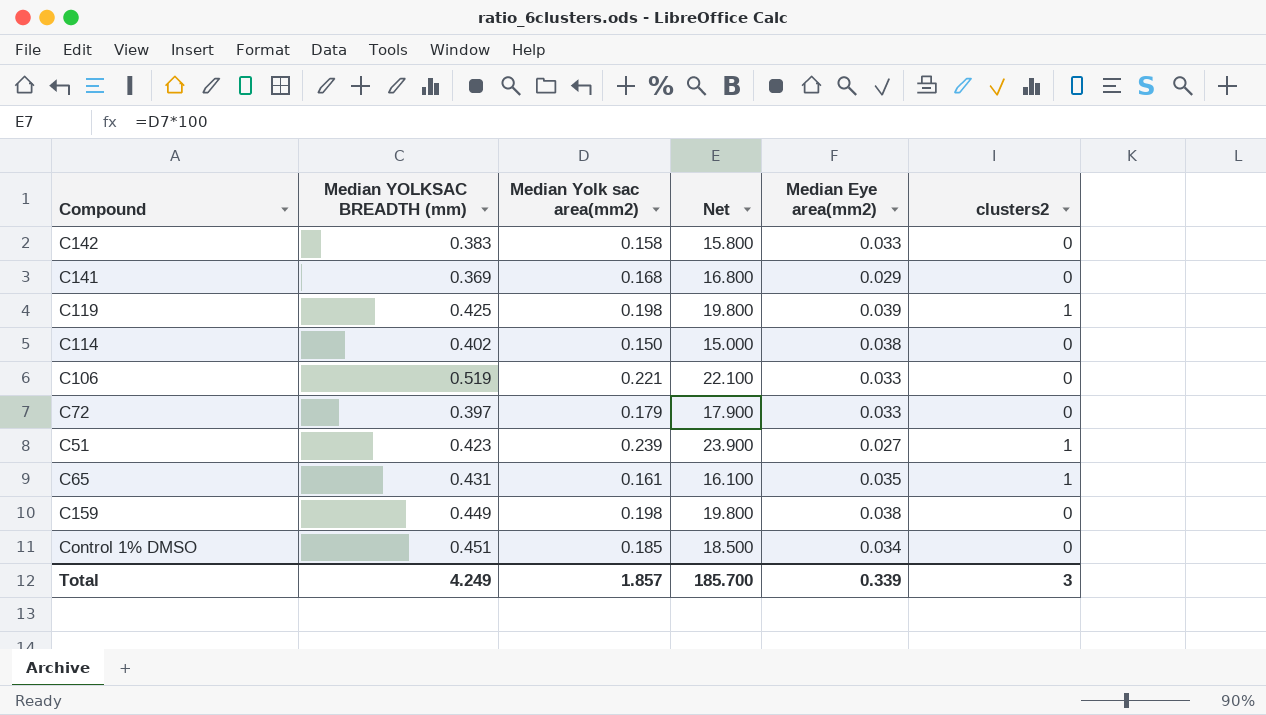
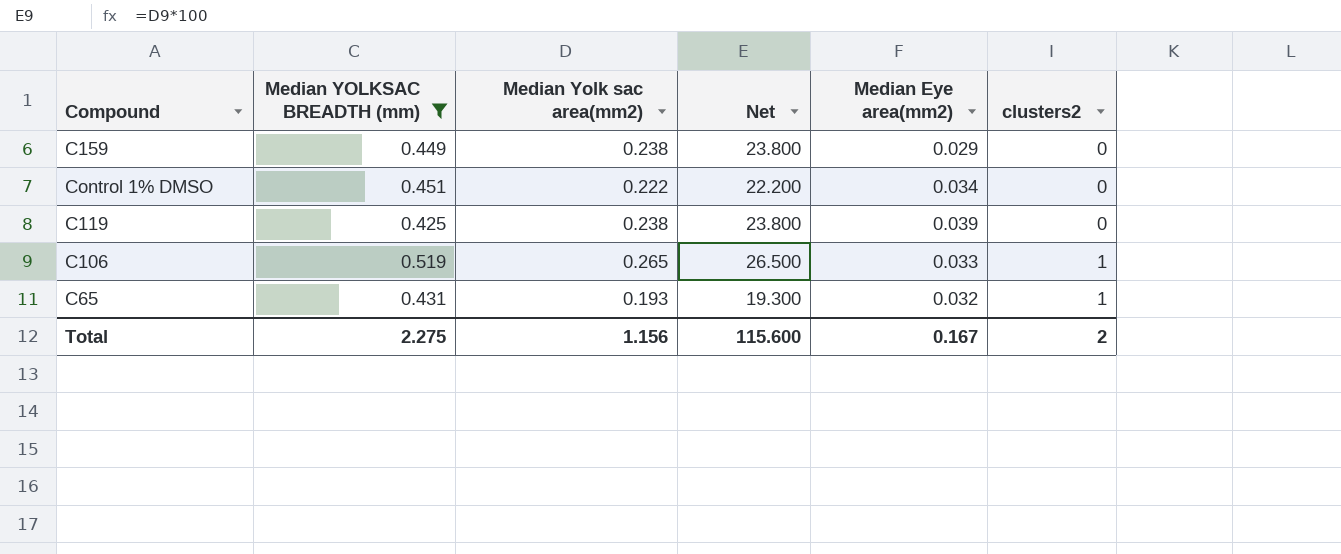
filter: none -> Median YOLKSAC BREADTH (mm) >= 0.425
row order: none -> clusters2 ascending
C159 | Median Yolk sac area(mm2): 0.198 -> 0.238
C159 | Net: 19.800 -> 23.800
C159 | Median Eye area(mm2): 0.038 -> 0.029
Control 1% DMSO | Median Yolk sac area(mm2): 0.185 -> 0.222
Control 1% DMSO | Net: 18.500 -> 22.200
C119 | Median Yolk sac area(mm2): 0.198 -> 0.238
C119 | Net: 19.800 -> 23.800
C119 | clusters2: 1 -> 0
C106 | Median Yolk sac area(mm2): 0.221 -> 0.265
C106 | Net: 22.100 -> 26.500
C106 | clusters2: 0 -> 1
C65 | Median Yolk sac area(mm2): 0.161 -> 0.193
C65 | Net: 16.100 -> 19.300
C65 | Median Eye area(mm2): 0.035 -> 0.032
Total | Median YOLKSAC BREADTH (mm): 4.249 -> 2.275
Total | Median Yolk sac area(mm2): 1.857 -> 1.156
Total | Net: 185.700 -> 115.600
Total | Median Eye area(mm2): 0.339 -> 0.167
Total | clusters2: 3 -> 2

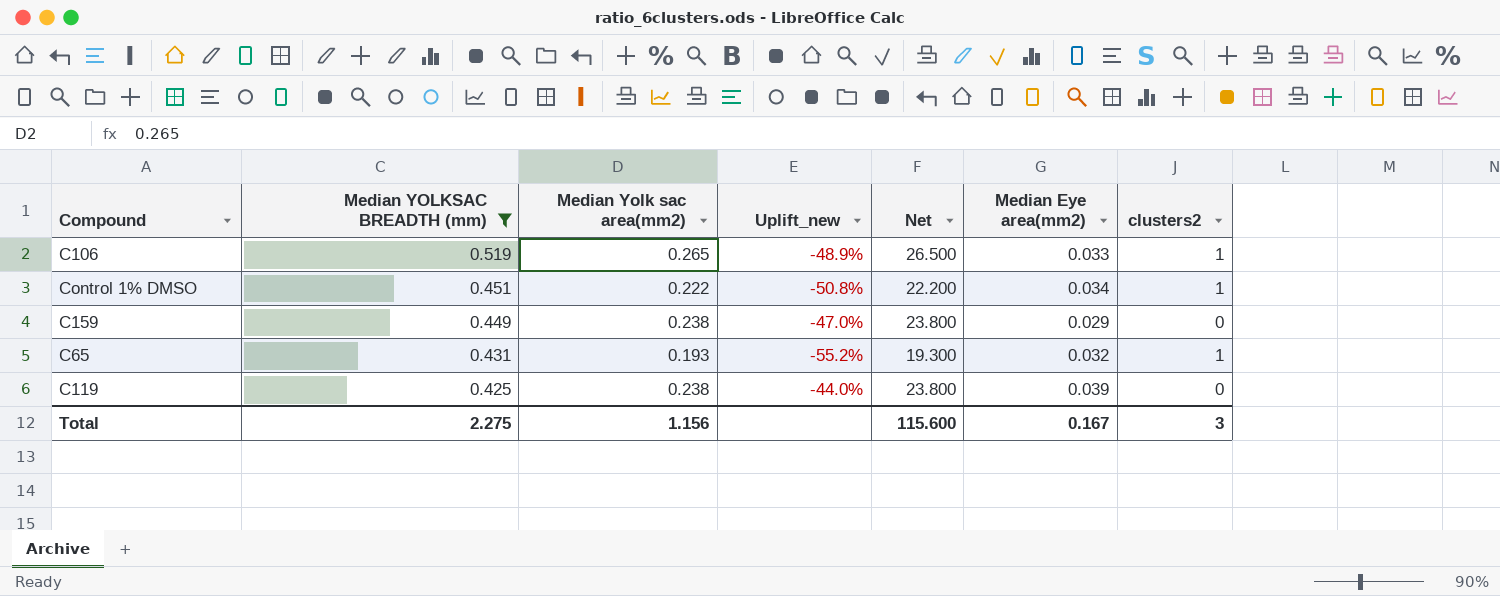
row order: clusters2 ascending -> Median YOLKSAC BREADTH (mm) descending
column Uplift_new | formula: none -> ([Median Yolk sac area(mm2)] - [Median YOLKSAC BREADTH (mm)]) / [Median YOLKSAC BREADTH (mm)]
Control 1% DMSO | clusters2: 0 -> 1
Total | clusters2: 2 -> 3

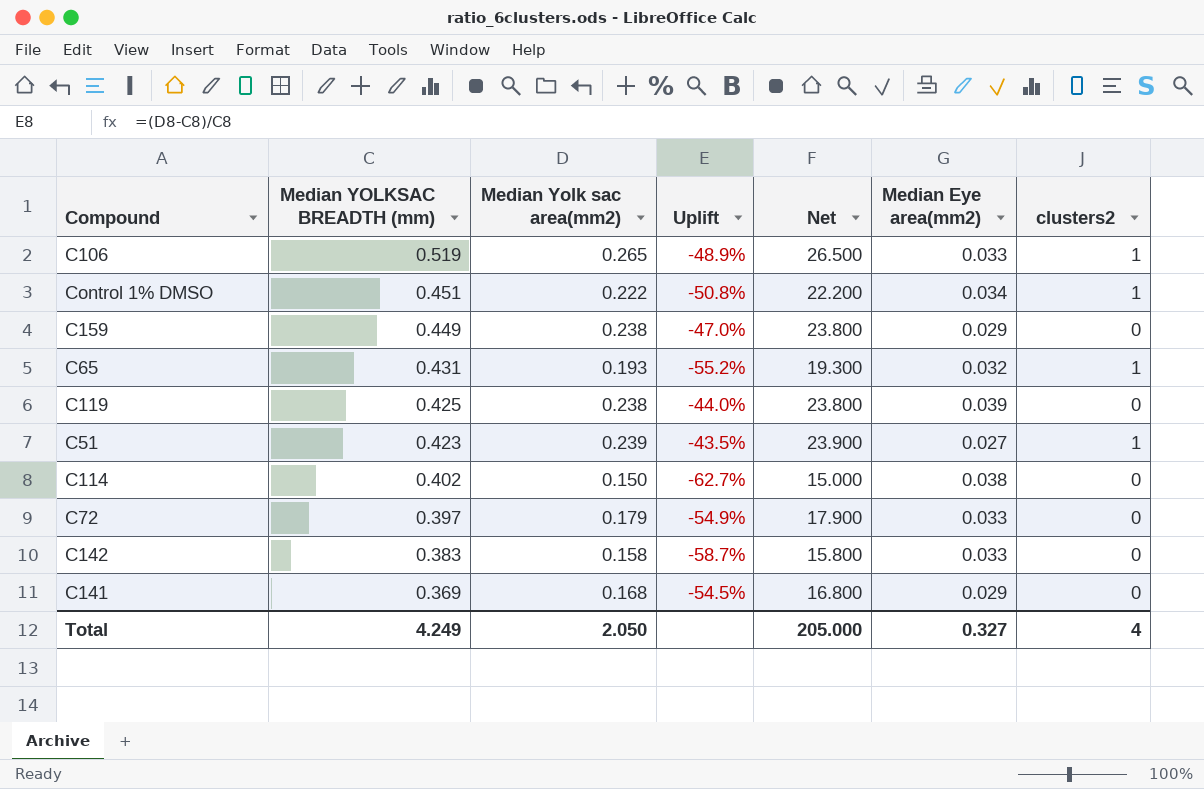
filter: Median YOLKSAC BREADTH (mm) >= 0.425 -> none
column name: Uplift_new -> Uplift
Total | Median YOLKSAC BREADTH (mm): 2.275 -> 4.249
Total | Median Yolk sac area(mm2): 1.156 -> 2.050
Total | Net: 115.600 -> 205.000
Total | Median Eye area(mm2): 0.167 -> 0.327
Total | clusters2: 3 -> 4

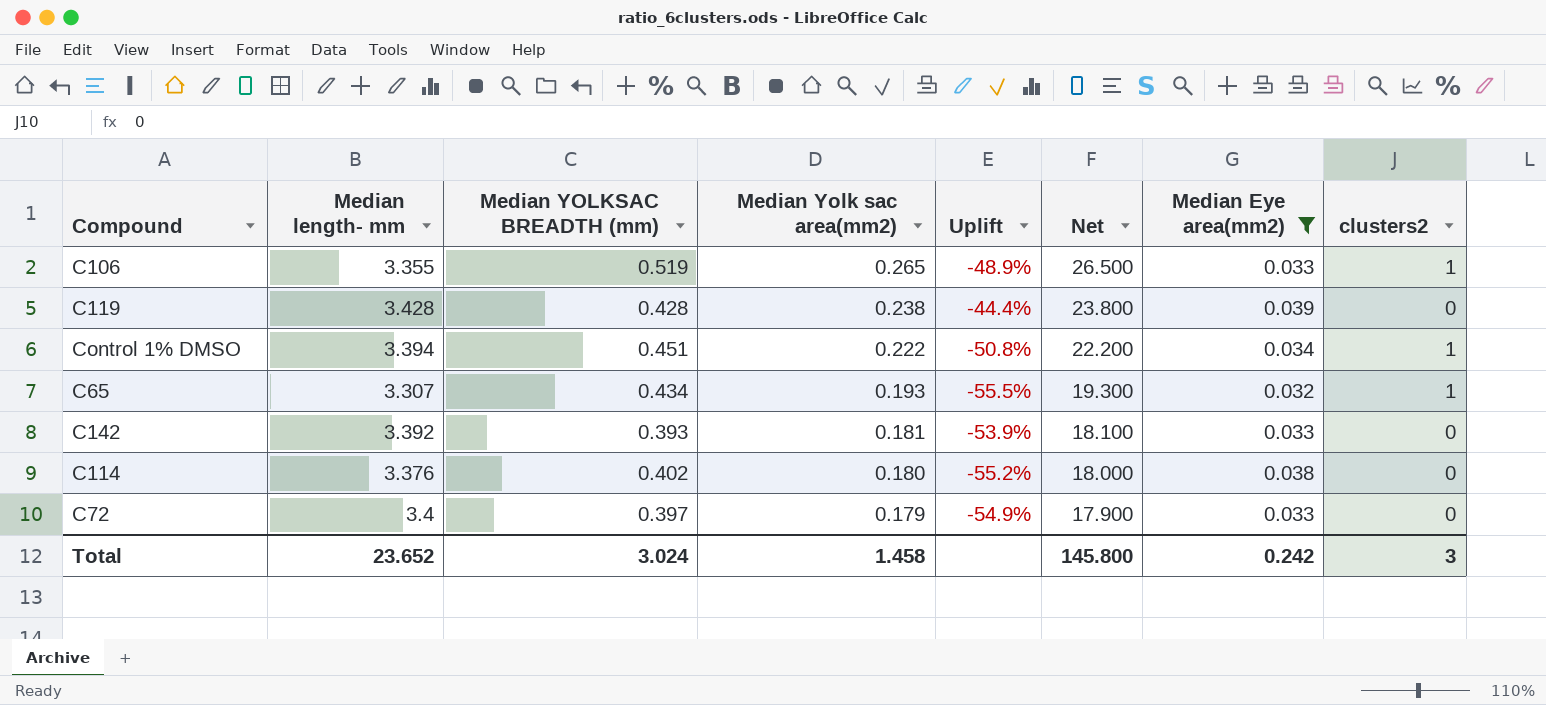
filter: none -> Median Eye area(mm2) >= 0.032
row order: Median YOLKSAC BREADTH (mm) descending -> Median Yolk sac area(mm2) descending
column Median length- mm | position: none -> 2
C119 | Median YOLKSAC BREADTH (mm): 0.425 -> 0.428
C119 | Uplift: -44.0% -> -44.4%
C65 | Median YOLKSAC BREADTH (mm): 0.431 -> 0.434
C65 | Uplift: -55.2% -> -55.5%
C142 | Median YOLKSAC BREADTH (mm): 0.383 -> 0.393
C142 | Median Yolk sac area(mm2): 0.158 -> 0.181
C142 | Uplift: -58.7% -> -53.9%
C142 | Net: 15.800 -> 18.100
C114 | Median Yolk sac area(mm2): 0.150 -> 0.180
C114 | Uplift: -62.7% -> -55.2%
C114 | Net: 15.000 -> 18.000
Total | Median YOLKSAC BREADTH (mm): 4.249 -> 3.024
Total | Median Yolk sac area(mm2): 2.050 -> 1.458
Total | Net: 205.000 -> 145.800
Total | Median Eye area(mm2): 0.327 -> 0.242
Total | clusters2: 4 -> 3

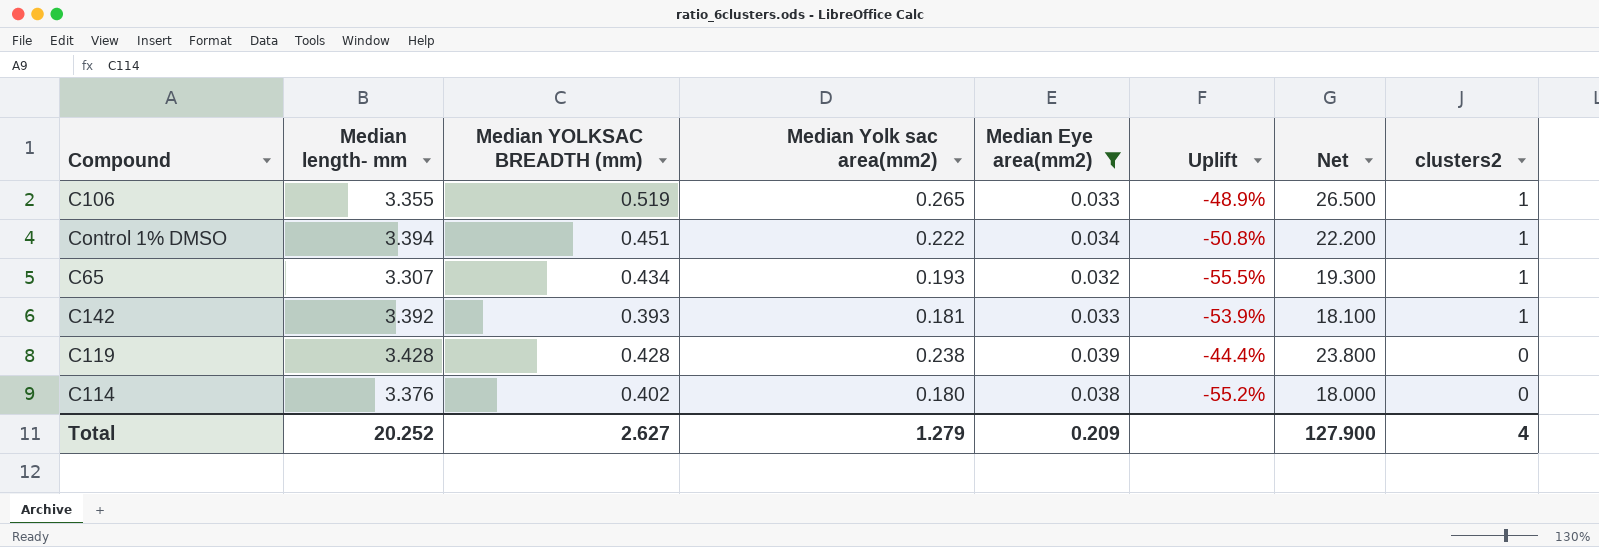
row order: Median Yolk sac area(mm2) descending -> clusters2 descending
column Median Eye area(mm2) | position: 7 -> 5
row C72: 3.4 | 0.397 | 0.179 | -54.9% | 17.900 | 0.033 | 0 -> none
C142 | clusters2: 0 -> 1
Total | Median length- mm: 23.652 -> 20.252
Total | Median YOLKSAC BREADTH (mm): 3.024 -> 2.627
Total | Median Yolk sac area(mm2): 1.458 -> 1.279
Total | Median Eye area(mm2): 0.242 -> 0.209
Total | Net: 145.800 -> 127.900
Total | clusters2: 3 -> 4

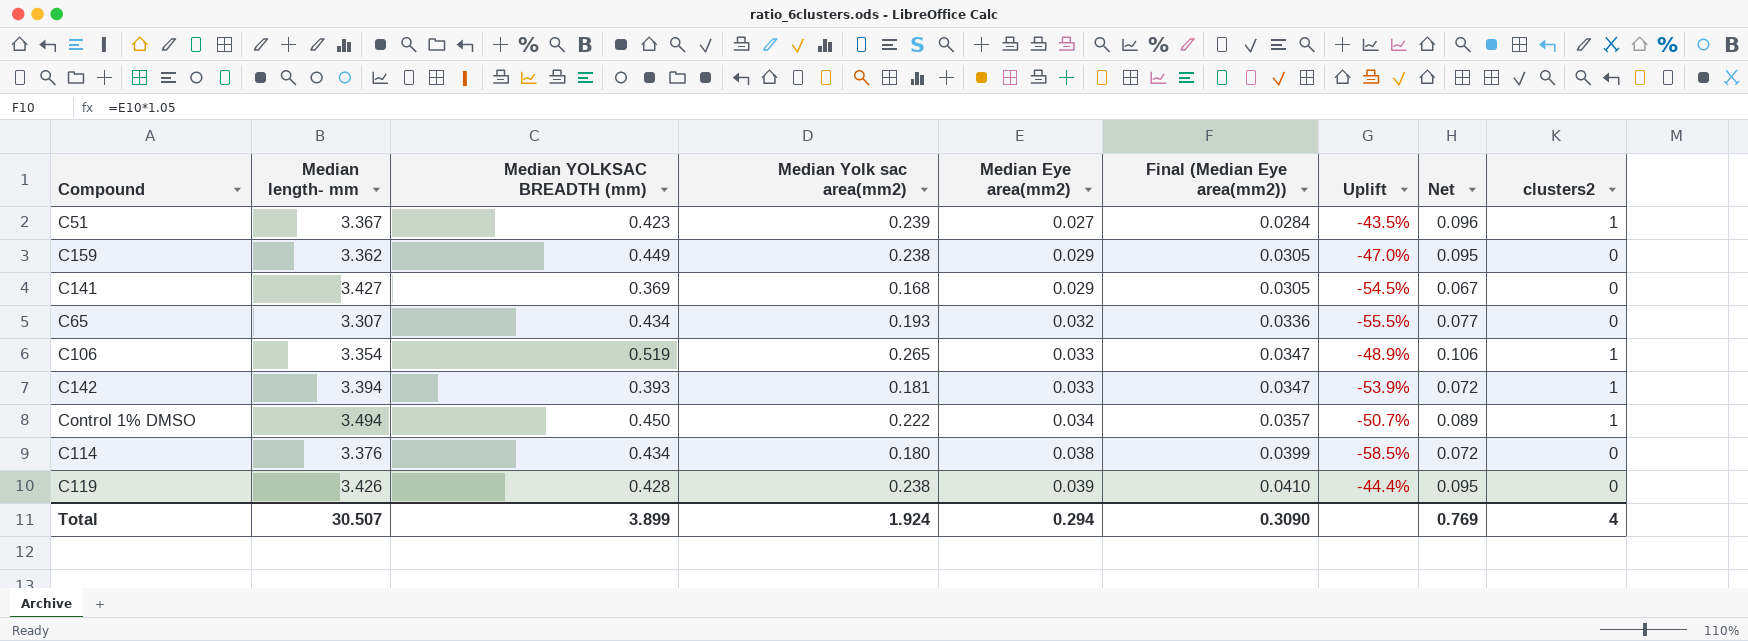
filter: Median Eye area(mm2) >= 0.032 -> none
row order: clusters2 descending -> Median Eye area(mm2) ascending
column Final (Median Eye area(mm2)) | formula: none -> [Median Eye area(mm2)] * 1.05
column Net | formula: [Median Yolk sac area(mm2)] * 100 -> [Median Yolk sac area(mm2)] * 0.4
C65 | clusters2: 1 -> 0
C106 | Median length- mm: 3.355 -> 3.354
C142 | Median length- mm: 3.392 -> 3.394
Control 1% DMSO | Median length- mm: 3.394 -> 3.494
Control 1% DMSO | Median YOLKSAC BREADTH (mm): 0.451 -> 0.450
Control 1% DMSO | Uplift: -50.8% -> -50.7%
C114 | Median YOLKSAC BREADTH (mm): 0.402 -> 0.434
C114 | Uplift: -55.2% -> -58.5%
C119 | Median length- mm: 3.428 -> 3.426
Total | Median length- mm: 20.252 -> 30.507
Total | Median YOLKSAC BREADTH (mm): 2.627 -> 3.899
Total | Median Yolk sac area(mm2): 1.279 -> 1.924
Total | Median Eye area(mm2): 0.209 -> 0.294
Total | Net: 127.900 -> 0.769

